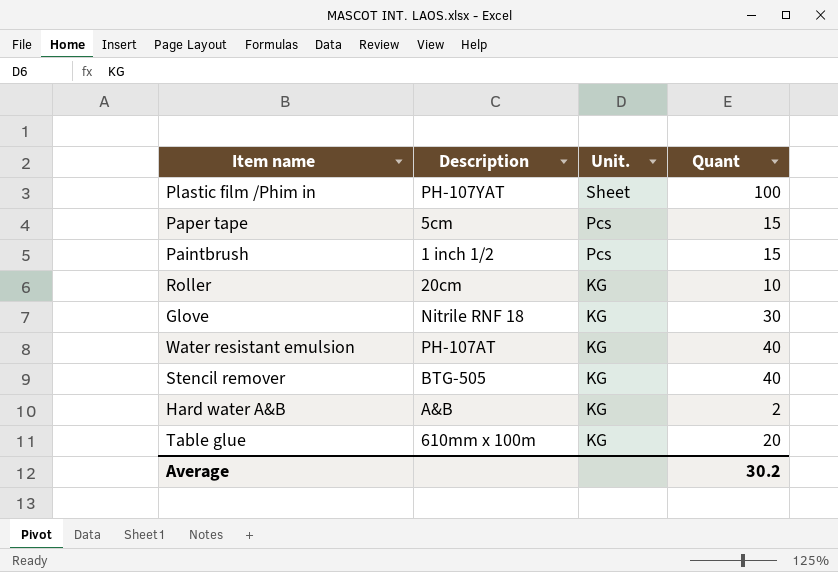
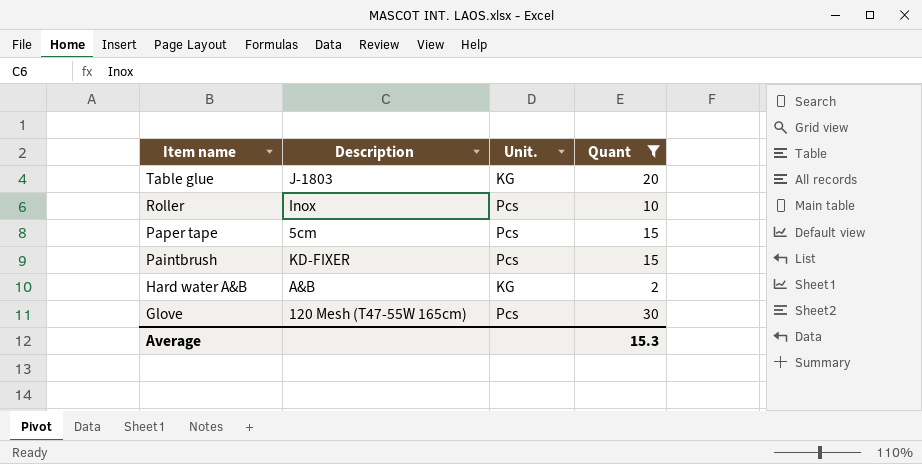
filter: none -> Quant <= 30
row order: Unit. descending -> Item name descending
Table glue | Description: 610mm x 100m -> J-1803
Roller | Description: 20cm -> Inox
Roller | Unit.: KG -> Pcs
Paintbrush | Description: 1 inch 1/2 -> KD-FIXER
Glove | Description: Nitrile RNF 18 -> 120 Mesh (T47-55W 165cm)
Glove | Unit.: KG -> Pcs
Average | Quant: 30.2 -> 15.3

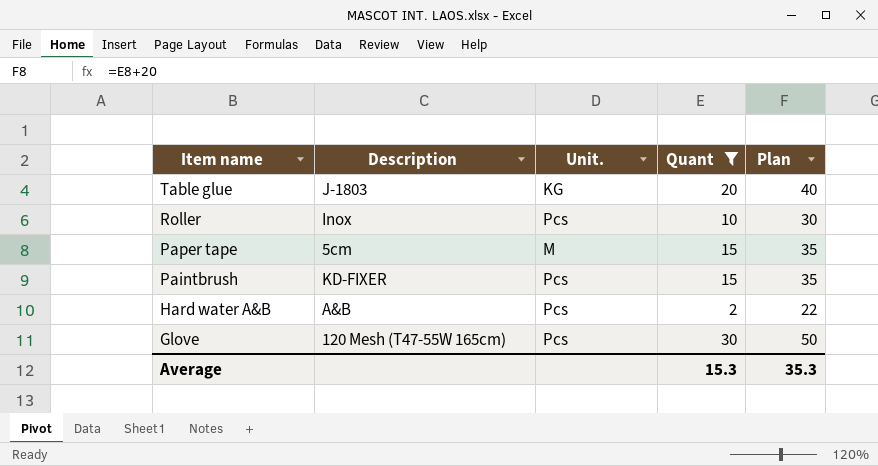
column Plan | formula: none -> [Quant] + 20
Paper tape | Unit.: Pcs -> M
Hard water A&B | Unit.: KG -> Pcs

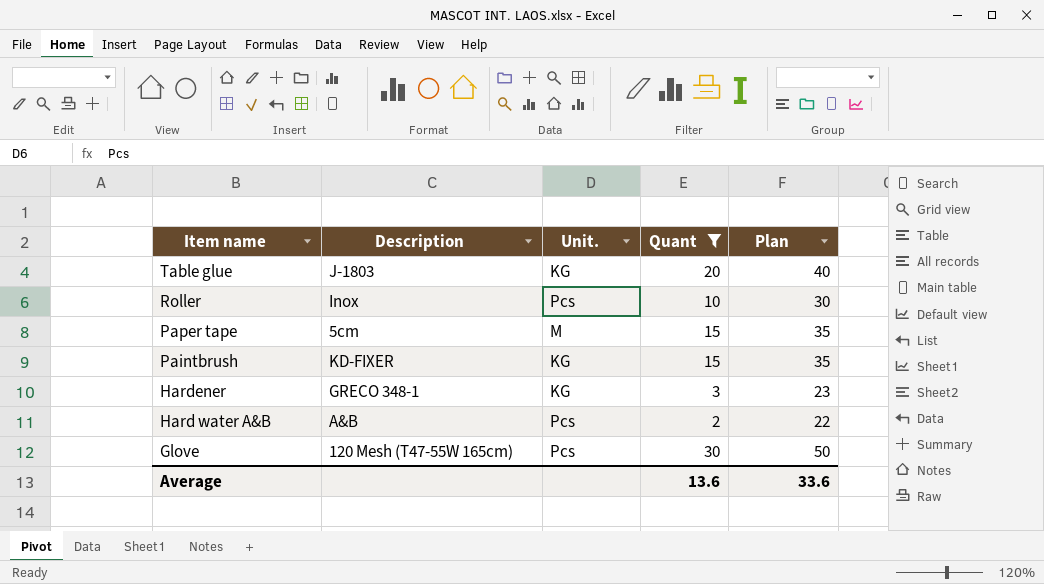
Paintbrush | Unit.: Pcs -> KG
row Hardener: none -> GRECO 348-1 | KG | 3 | 23
Average | Quant: 15.3 -> 13.6
Average | Plan: 35.3 -> 33.6

